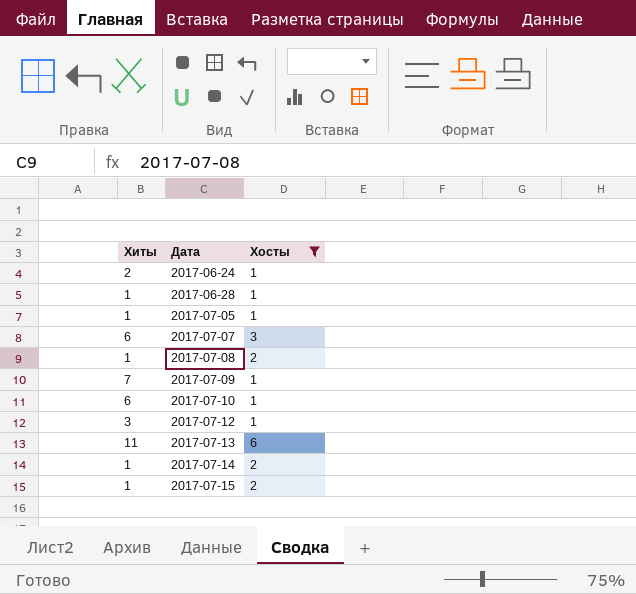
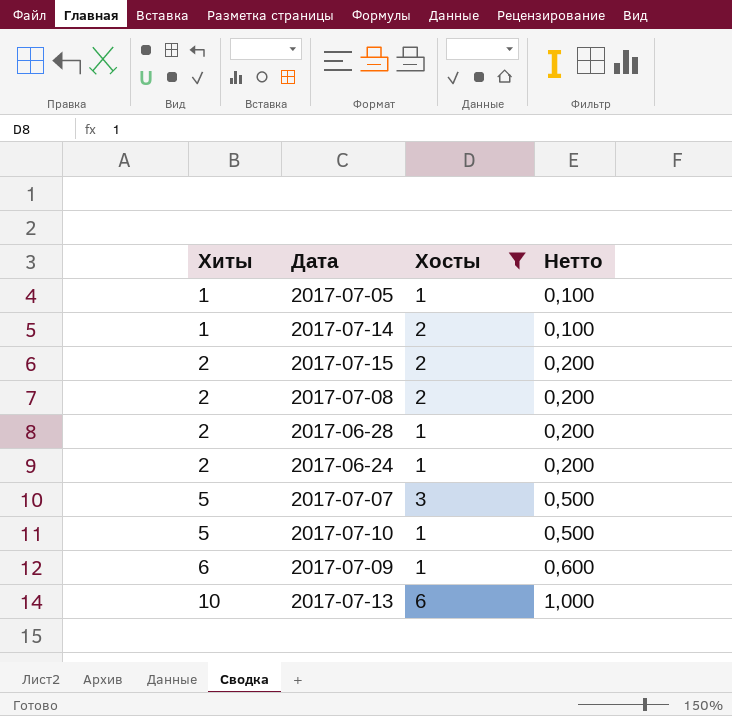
row order: Дата ascending -> Хиты ascending
column Нетто | formula: none -> [Хиты] * 0,1
row 2017-07-12: 3 | 1 -> none
2017-07-15 | Хиты: 1 -> 2
2017-07-08 | Хиты: 1 -> 2
2017-06-28 | Хиты: 1 -> 2
2017-07-07 | Хиты: 6 -> 5
2017-07-10 | Хиты: 6 -> 5
2017-07-09 | Хиты: 7 -> 6
2017-07-13 | Хиты: 11 -> 10

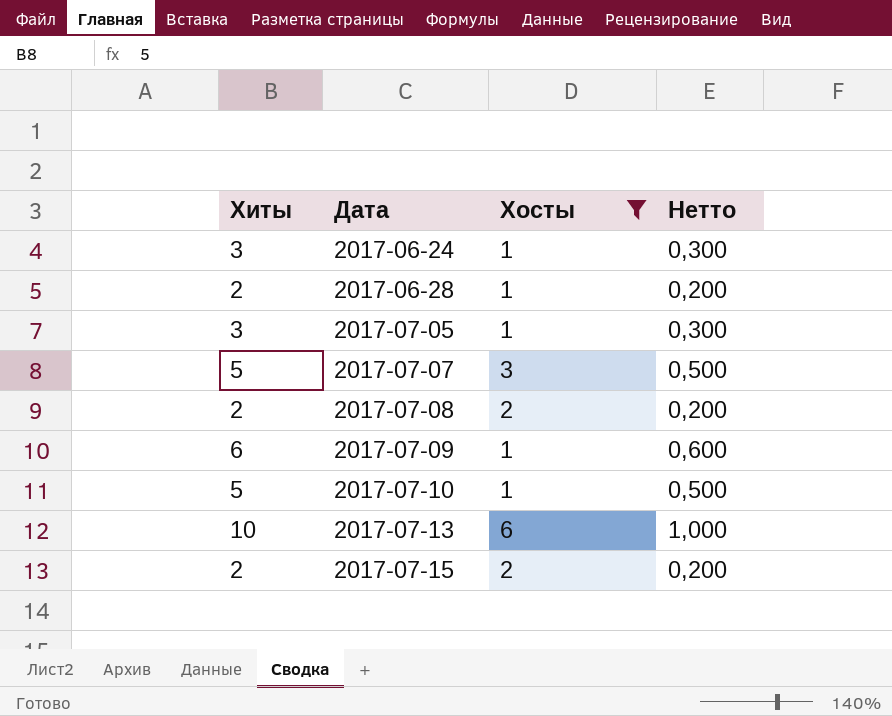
row order: Хиты ascending -> Дата ascending
row 2017-07-14: 1 | 2 | 0,100 -> none
2017-06-24 | Хиты: 2 -> 3
2017-06-24 | Нетто: 0,200 -> 0,300
2017-07-05 | Хиты: 1 -> 3
2017-07-05 | Нетто: 0,100 -> 0,300

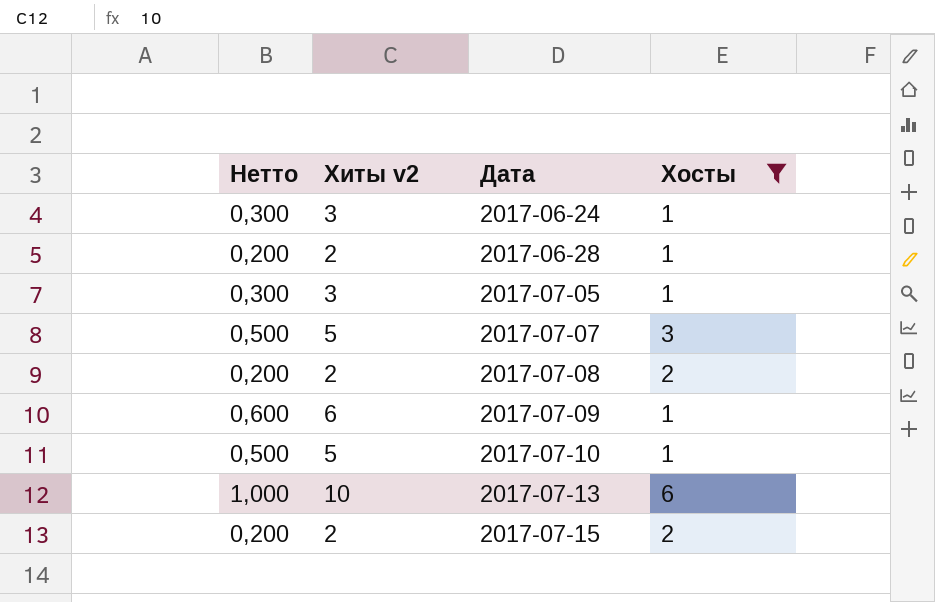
column Нетто | position: 4 -> 1
column name: Хиты -> Хиты v2

